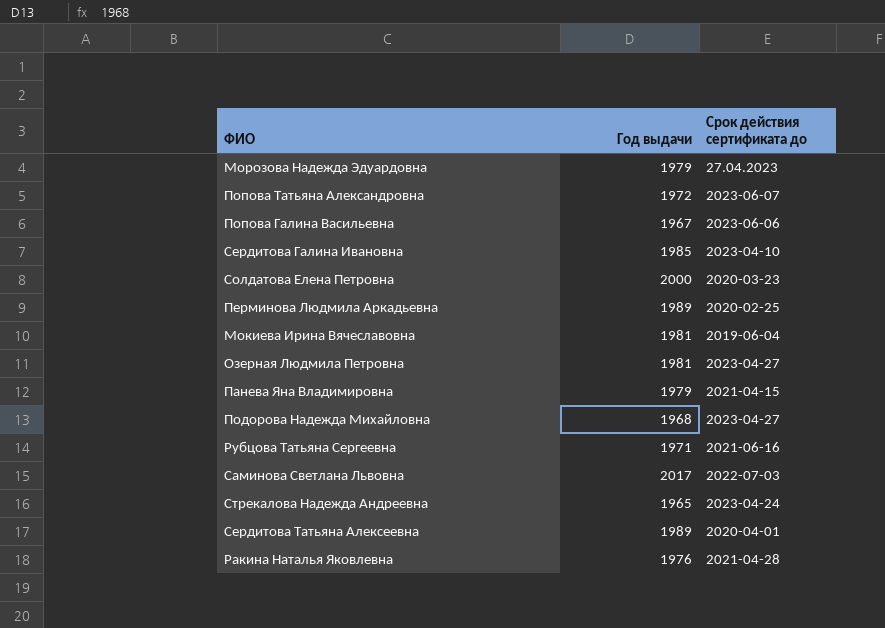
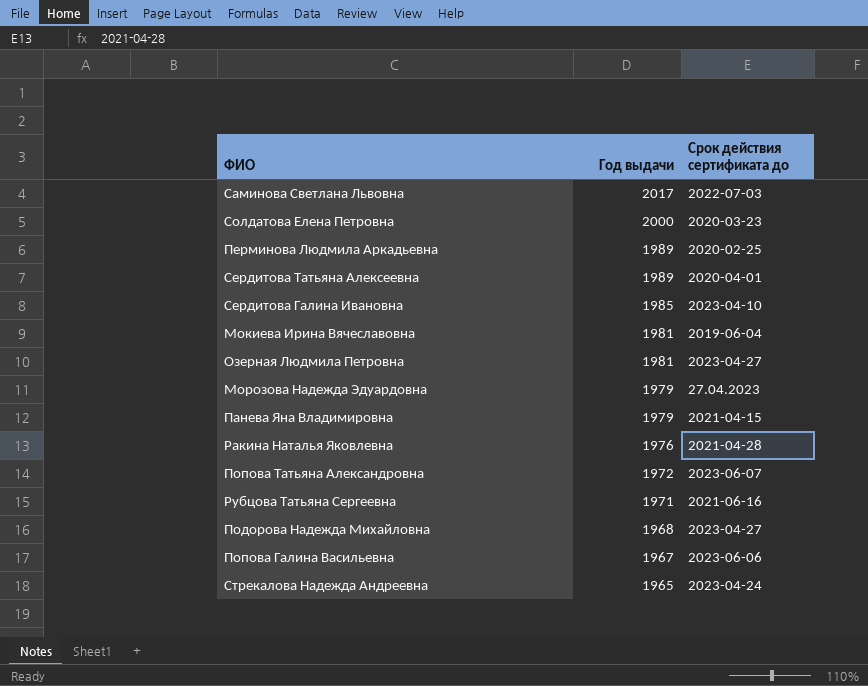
row order: none -> Год выдачи descending

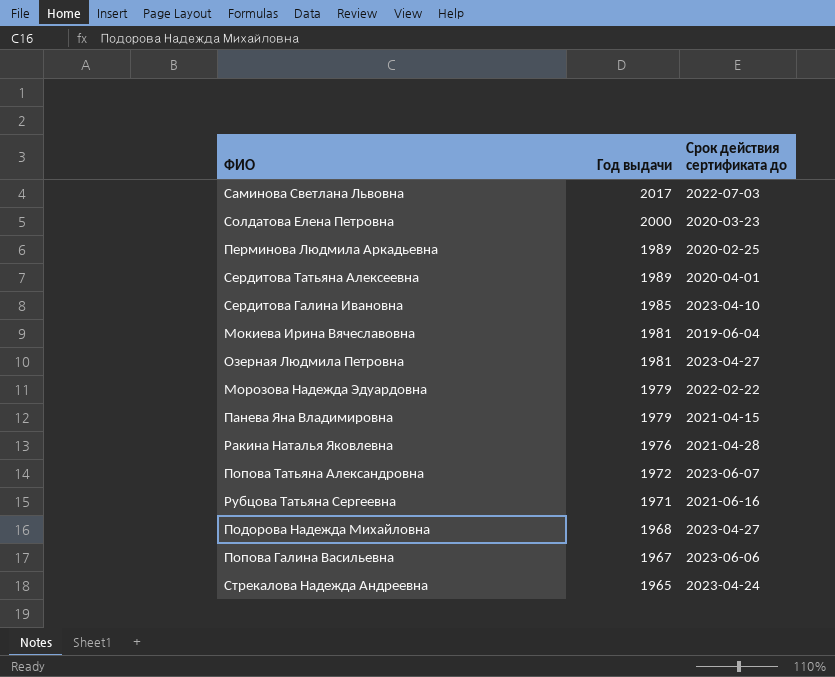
Морозова Надежда Эдуардовна | Срок действия сертификата до: 27.04.2023 -> 2022-02-22

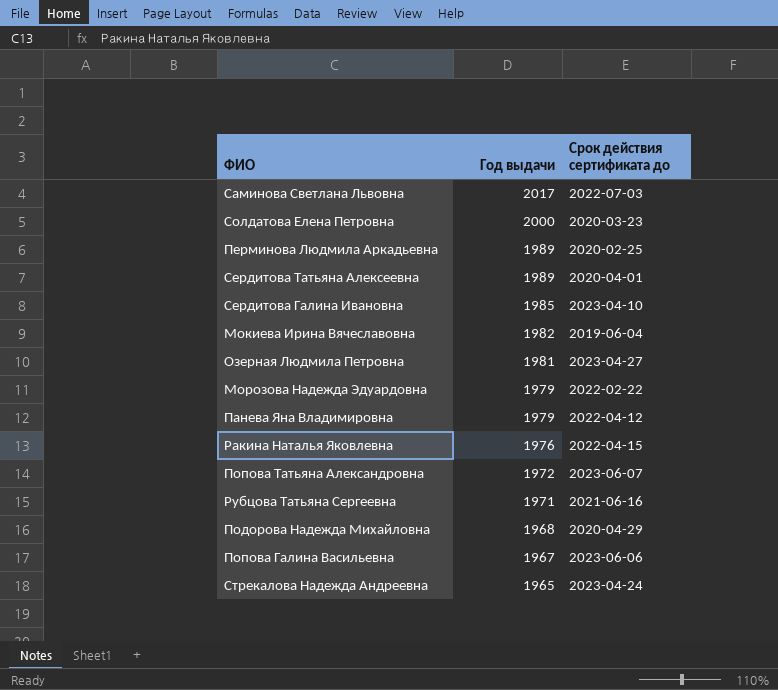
Мокиева Ирина Вячеславовна | Год выдачи: 1981 -> 1982
Панева Яна Владимировна | Срок действия сертификата до: 2021-04-15 -> 2022-04-12
Ракина Наталья Яковлевна | Срок действия сертификата до: 2021-04-28 -> 2022-04-15
Подорова Надежда Михайловна | Срок действия сертификата до: 2023-04-27 -> 2020-04-29

